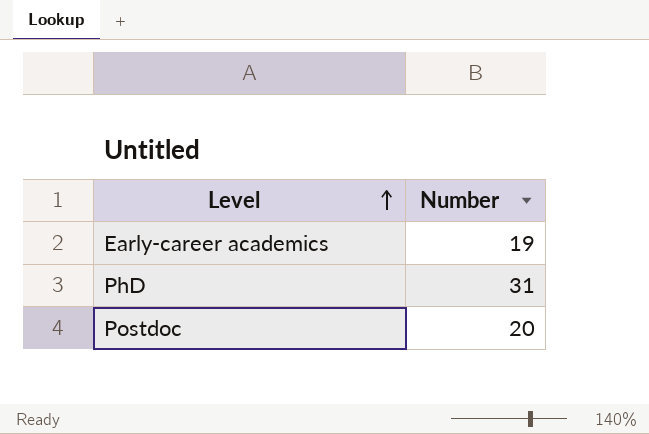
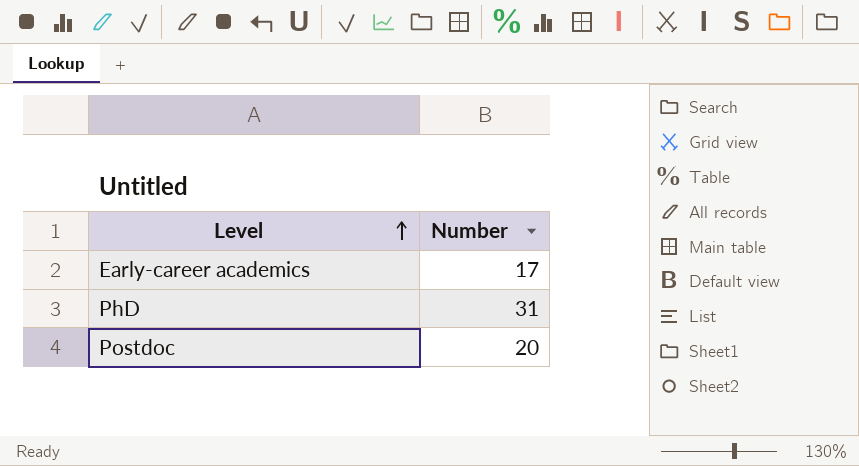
Early-career academics | Number: 19 -> 17

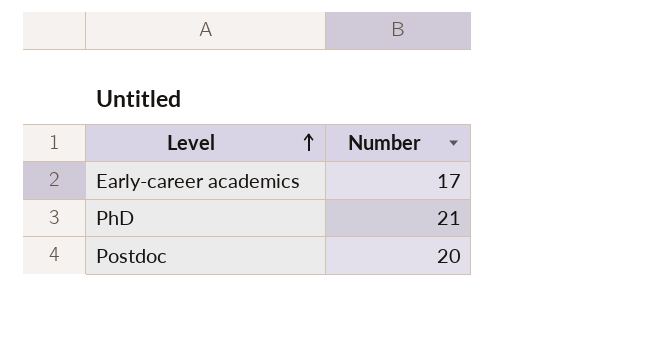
PhD | Number: 31 -> 21

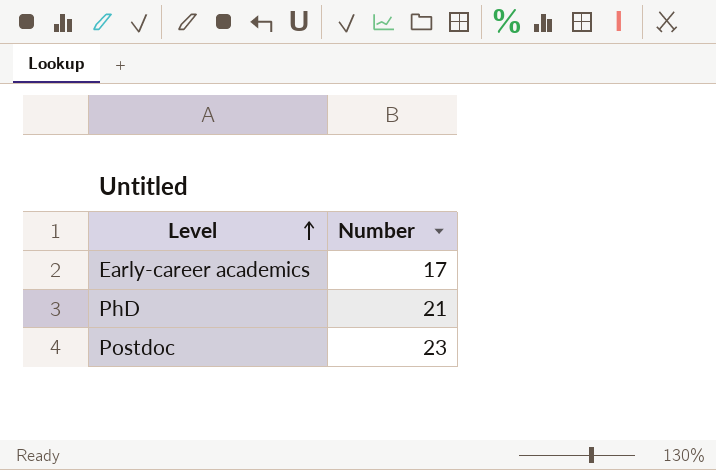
Postdoc | Number: 20 -> 23

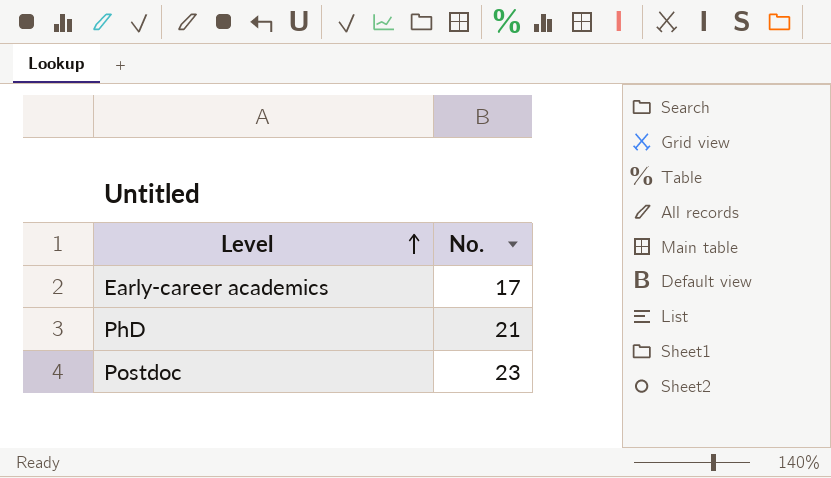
column name: Number -> No.

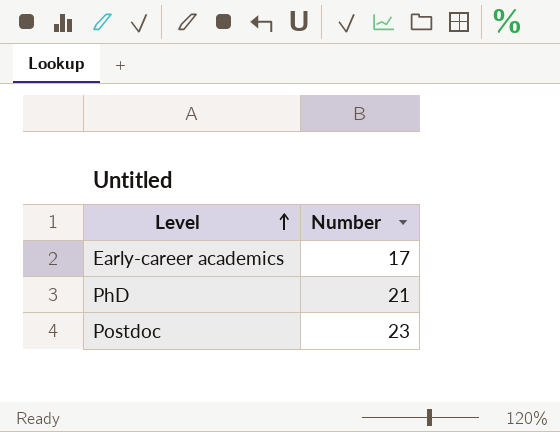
column name: No. -> Number

